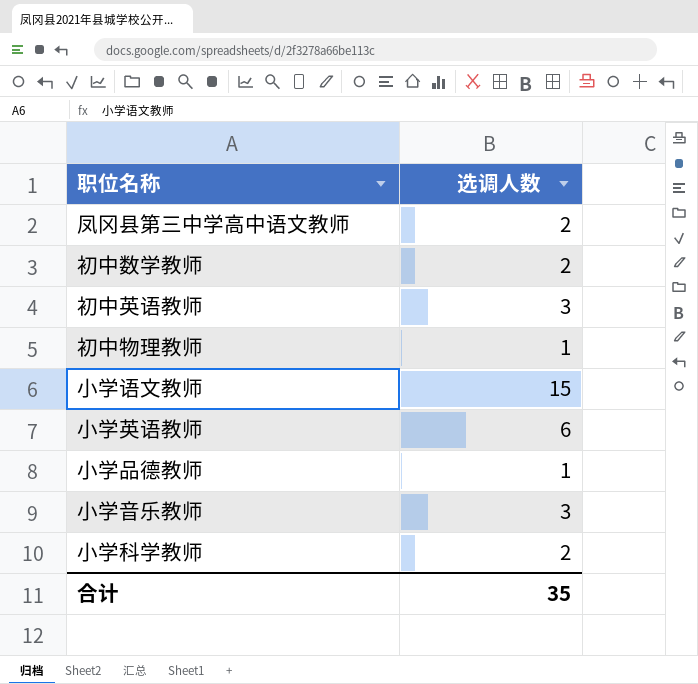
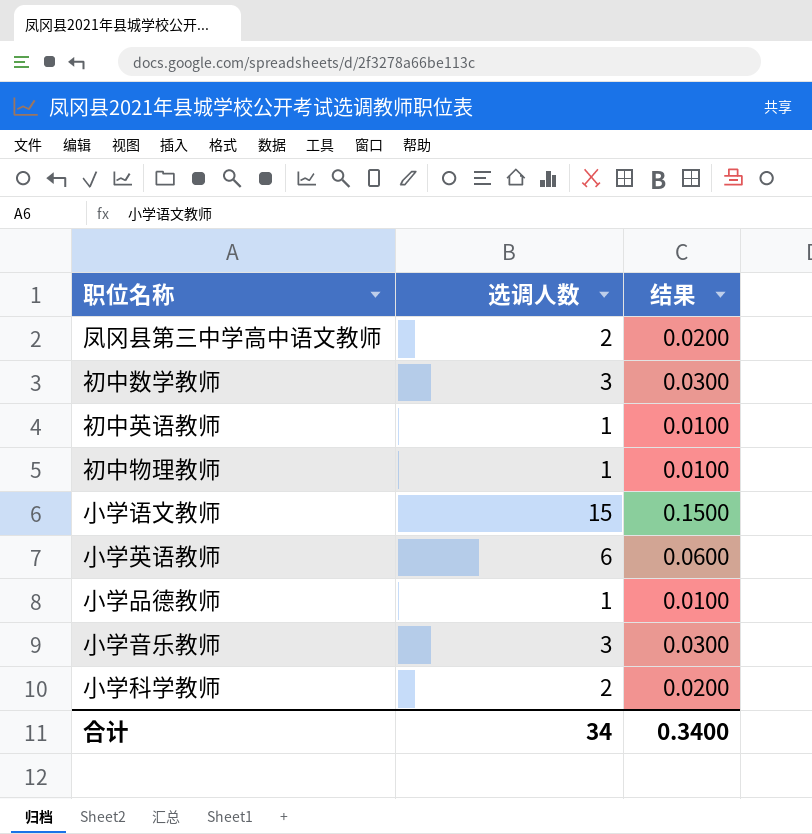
column 结果 | formula: none -> [选调人数] * 0.01
初中数学教师 | 选调人数: 2 -> 3
初中英语教师 | 选调人数: 3 -> 1
合计 | 选调人数: 35 -> 34

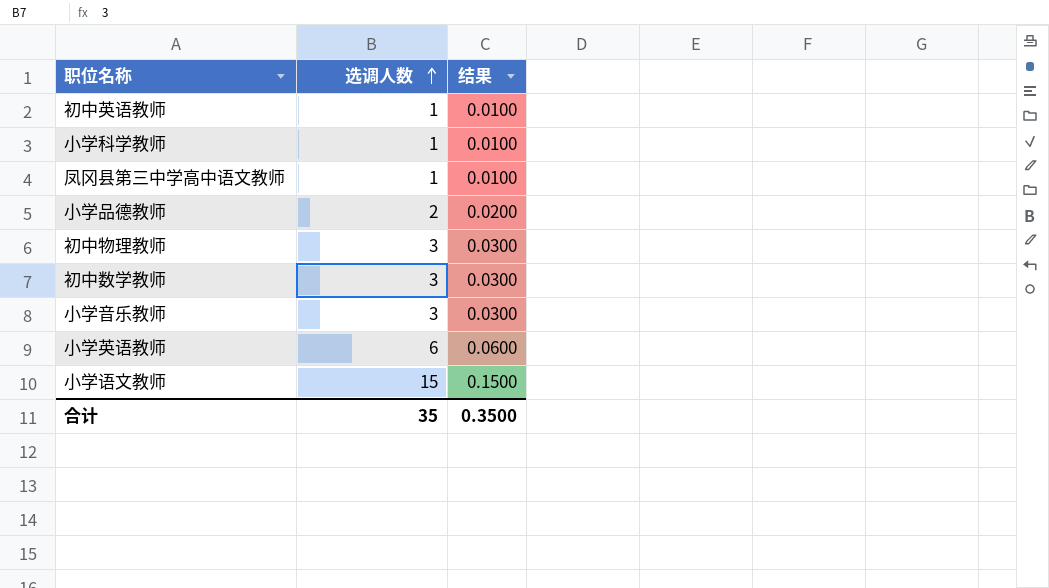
row order: none -> 选调人数 ascending
小学科学教师 | 选调人数: 2 -> 1
小学科学教师 | 结果: 0.0200 -> 0.0100
凤冈县第三中学高中语文教师 | 选调人数: 2 -> 1
凤冈县第三中学高中语文教师 | 结果: 0.0200 -> 0.0100
小学品德教师 | 选调人数: 1 -> 2
小学品德教师 | 结果: 0.0100 -> 0.0200
初中物理教师 | 选调人数: 1 -> 3
初中物理教师 | 结果: 0.0100 -> 0.0300
合计 | 选调人数: 34 -> 35
合计 | 结果: 0.3400 -> 0.3500

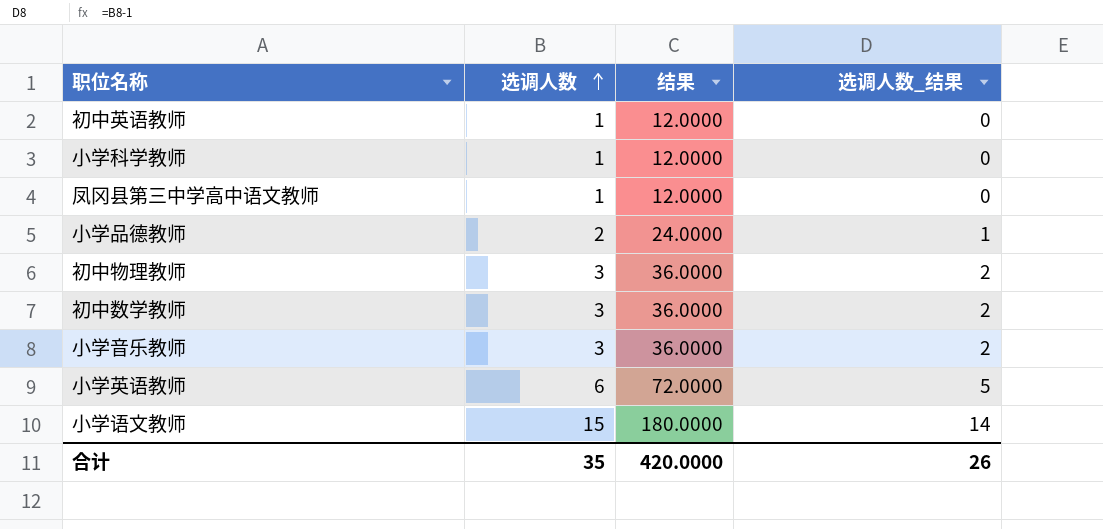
column 结果 | formula: [选调人数] * 0.01 -> [选调人数] * 12
column 选调人数_结果 | formula: none -> [选调人数] - 1
合计 | 结果: 0.3500 -> 420.0000

